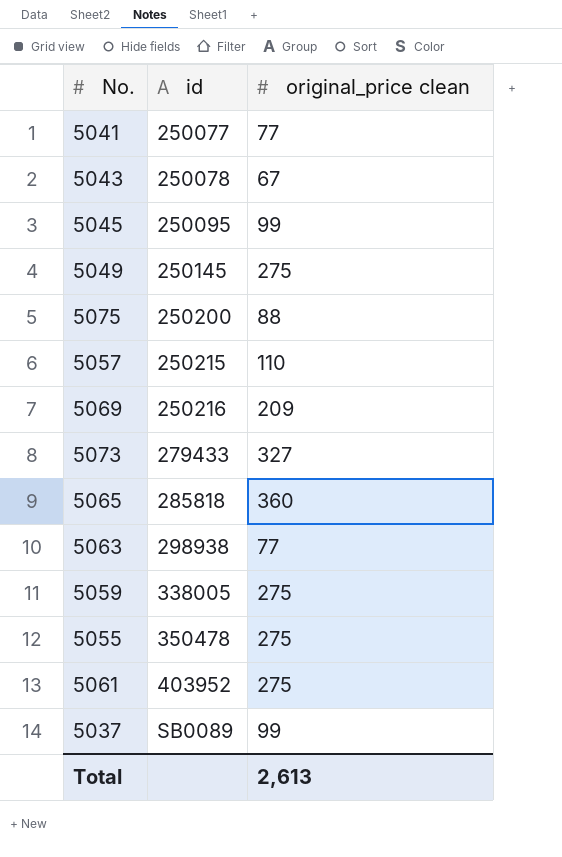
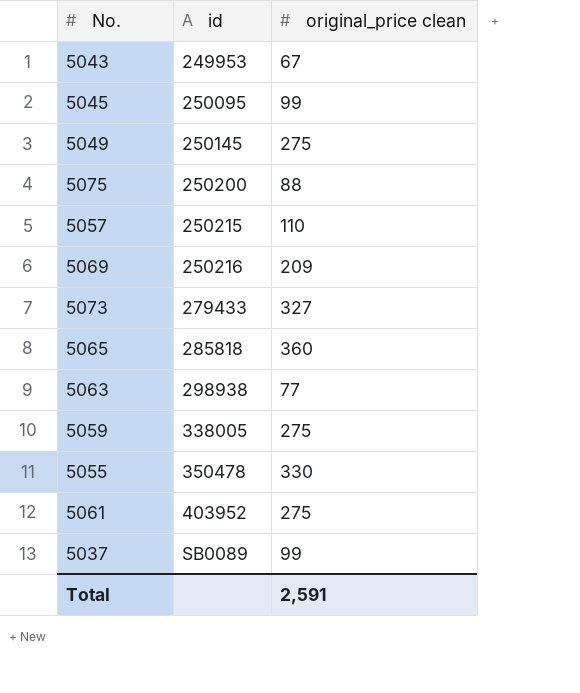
row 5041: 250077 | 77 -> none
5043 | id: 250078 -> 249953
5055 | original_price clean: 275 -> 330
Total | original_price clean: 2,613 -> 2,591

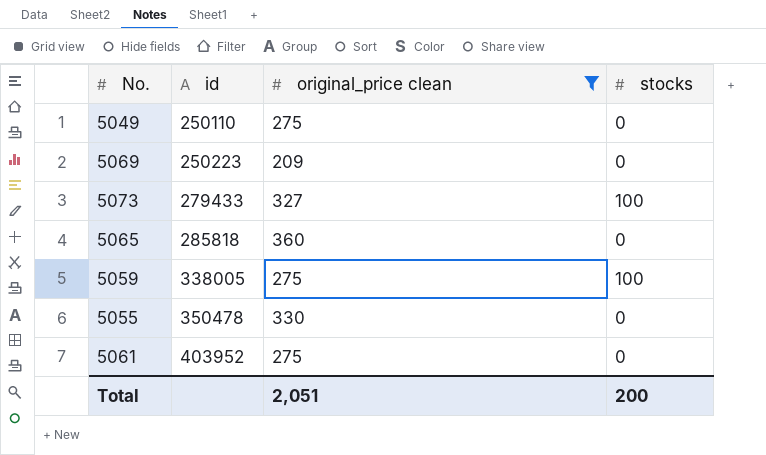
filter: none -> original_price clean >= 209
column stocks | position: none -> 4
5049 | id: 250145 -> 250110
5069 | id: 250216 -> 250223
Total | original_price clean: 2,591 -> 2,051

